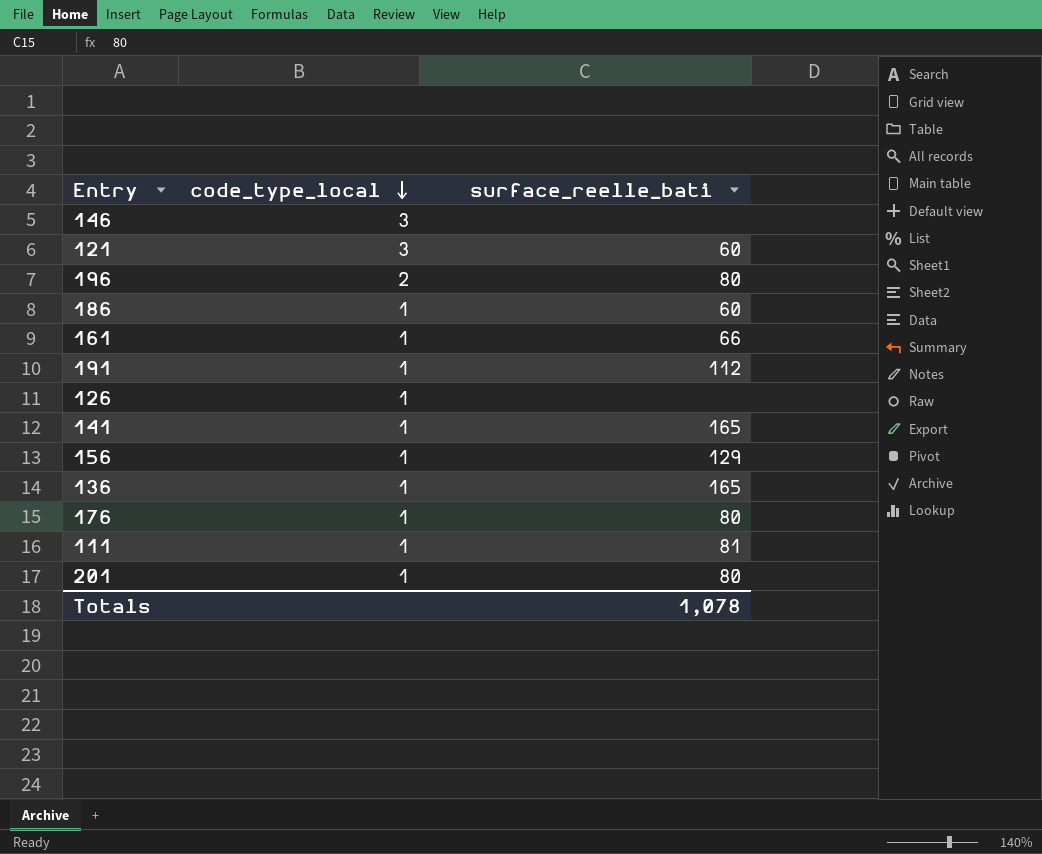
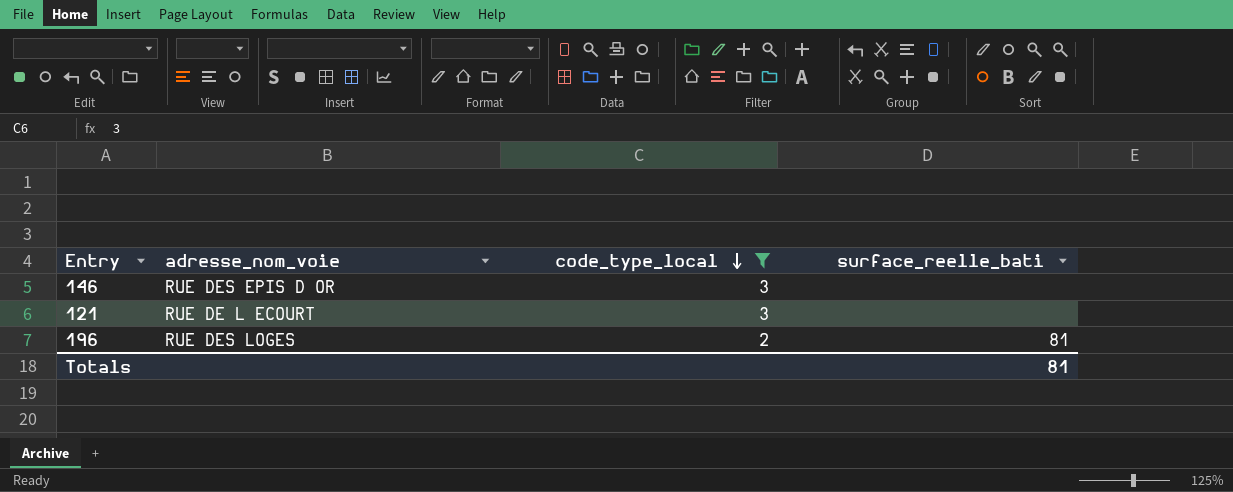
filter: none -> code_type_local != 1
column adresse_nom_voie | position: none -> 2
121 | surface_reelle_bati: 60 -> none
196 | surface_reelle_bati: 80 -> 81
Totals | surface_reelle_bati: 1,078 -> 81

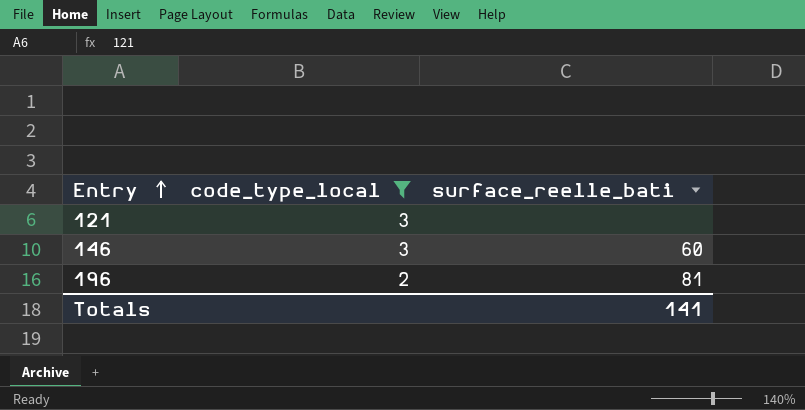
row order: code_type_local descending -> Entry ascending
column adresse_nom_voie | position: 2 -> none
146 | surface_reelle_bati: none -> 60
Totals | surface_reelle_bati: 81 -> 141

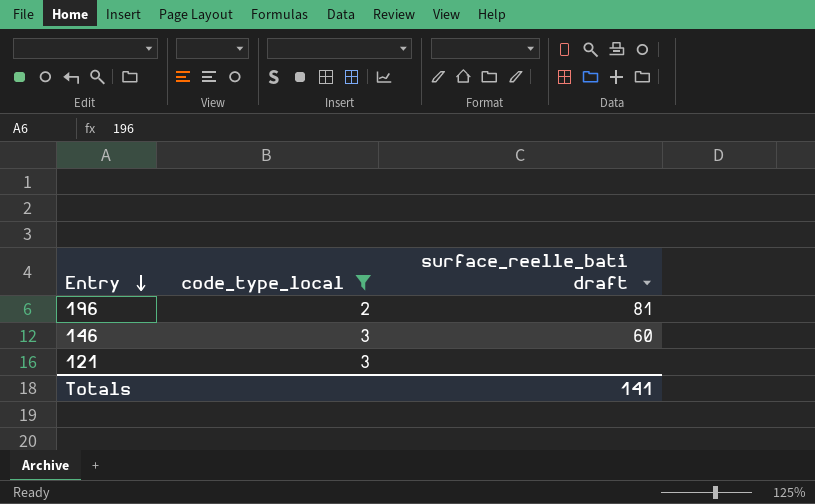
row order: Entry ascending -> Entry descending
column name: surface_reelle_bati -> surface_reelle_bati draft

